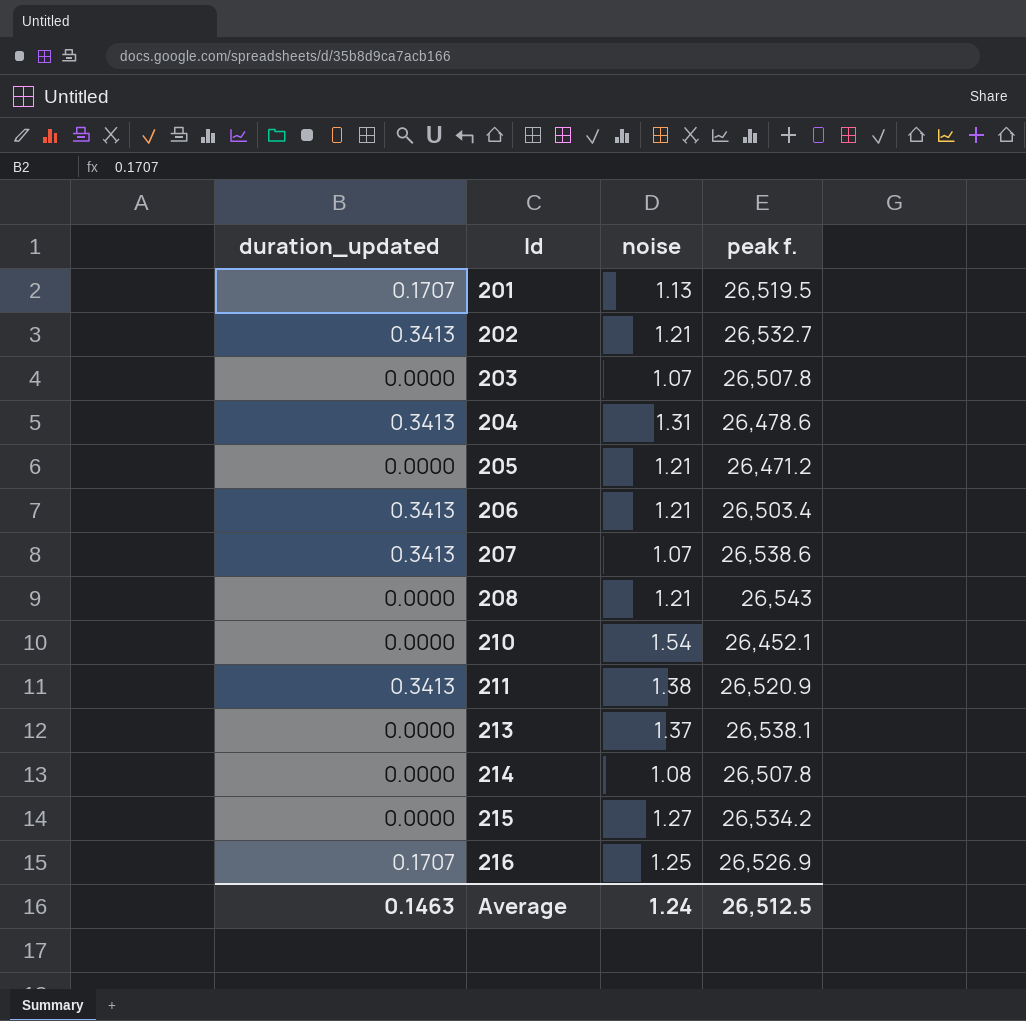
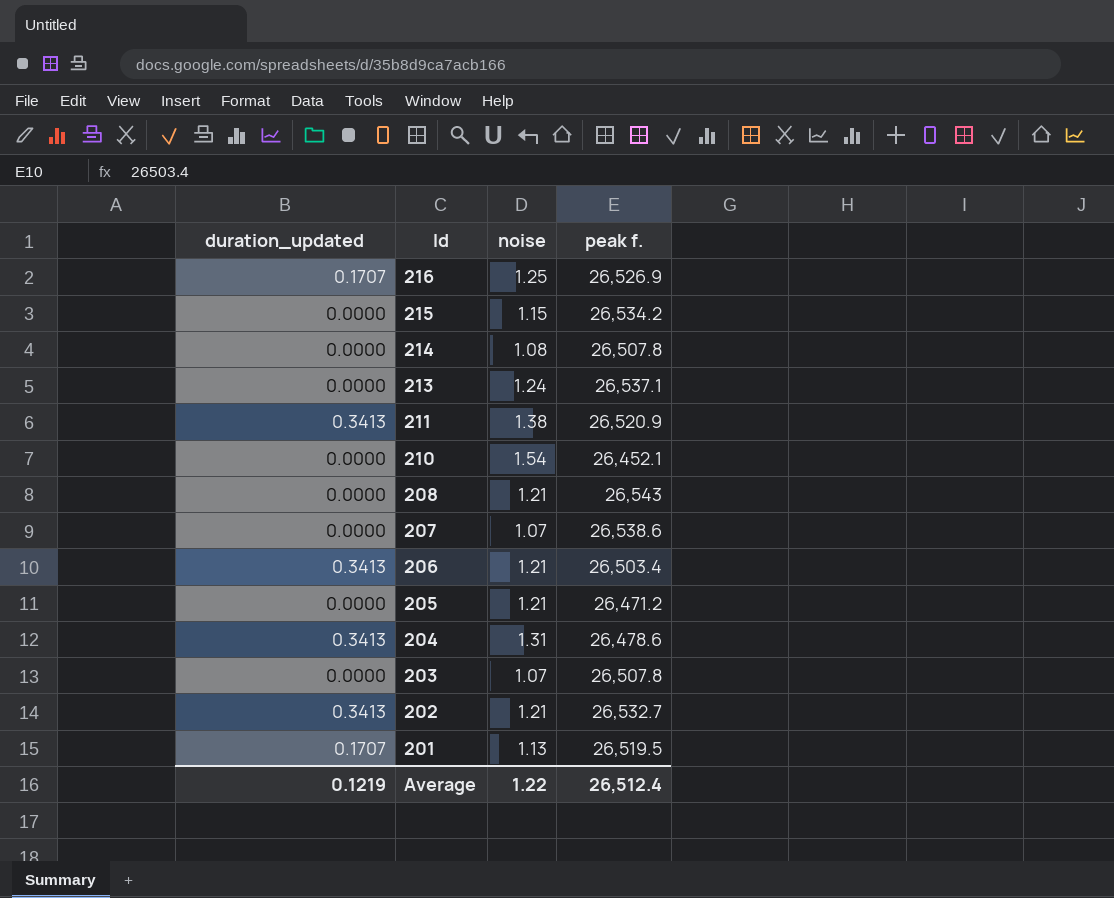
row order: Id ascending -> Id descending
215 | noise: 1.27 -> 1.15
213 | noise: 1.37 -> 1.24
213 | peak f.: 26,538.1 -> 26,537.1
207 | duration_updated: 0.3413 -> 0.0000
Average | duration_updated: 0.1463 -> 0.1219
Average | noise: 1.24 -> 1.22
Average | peak f.: 26,512.5 -> 26,512.4

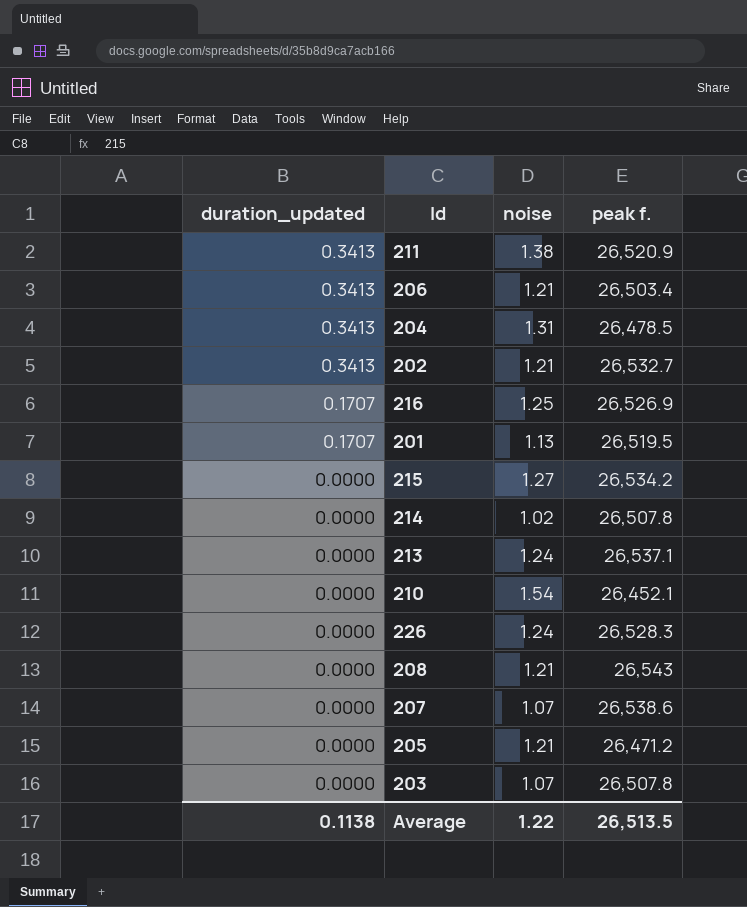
row order: Id descending -> duration_updated descending
204 | peak f.: 26,478.6 -> 26,478.5
215 | noise: 1.15 -> 1.27
214 | noise: 1.08 -> 1.02
row 226: none -> 0.0000 | 1.24 | 26,528.3
Average | duration_updated: 0.1219 -> 0.1138
Average | peak f.: 26,512.4 -> 26,513.5

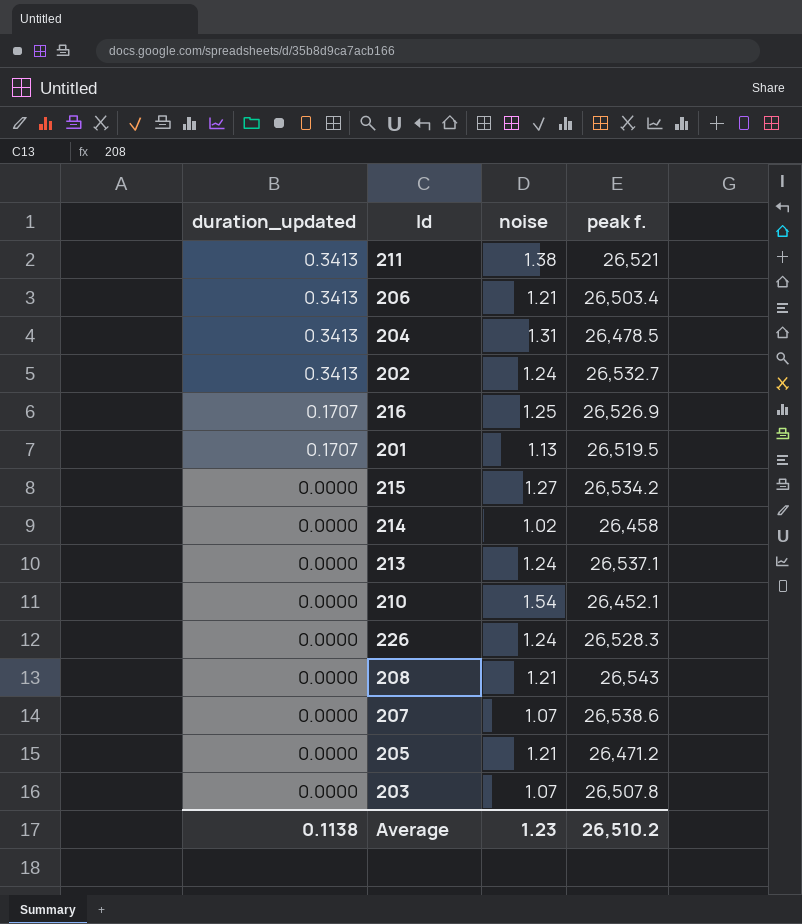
211 | peak f.: 26,520.9 -> 26,521
202 | noise: 1.21 -> 1.24
214 | peak f.: 26,507.8 -> 26,458
Average | noise: 1.22 -> 1.23
Average | peak f.: 26,513.5 -> 26,510.2

